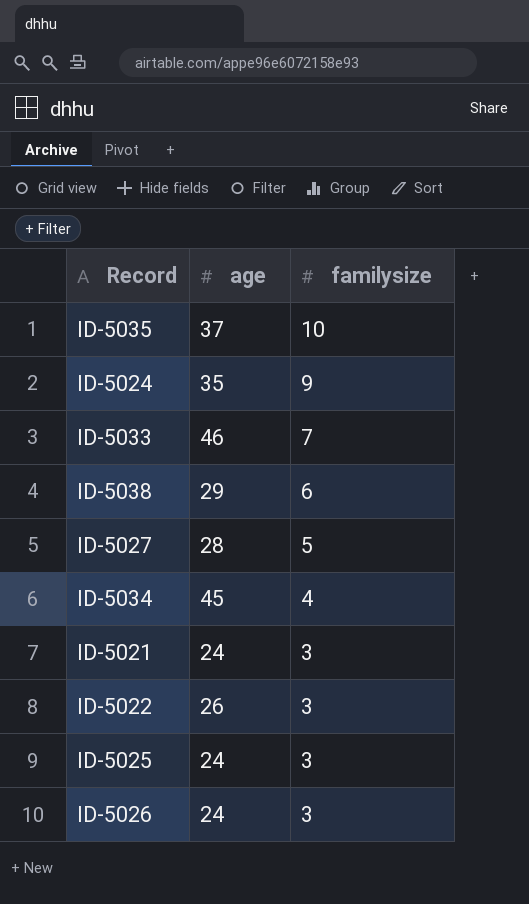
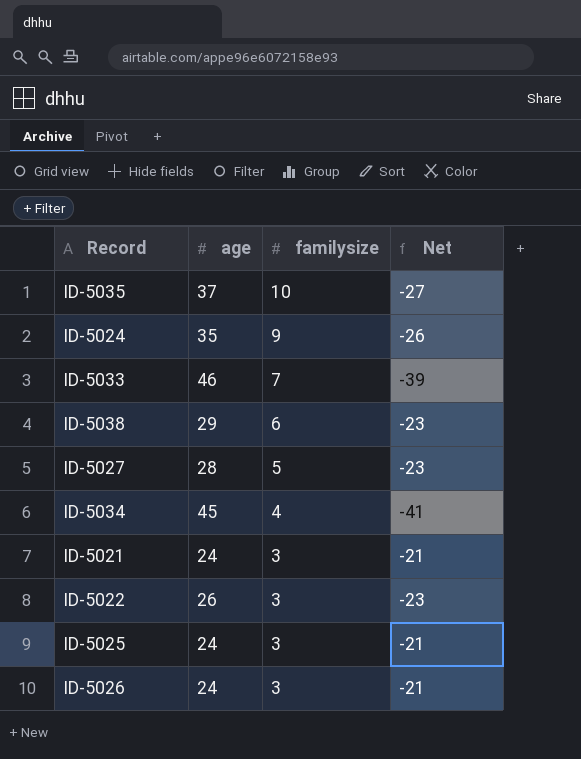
column Net | formula: none -> [familysize] - [age]

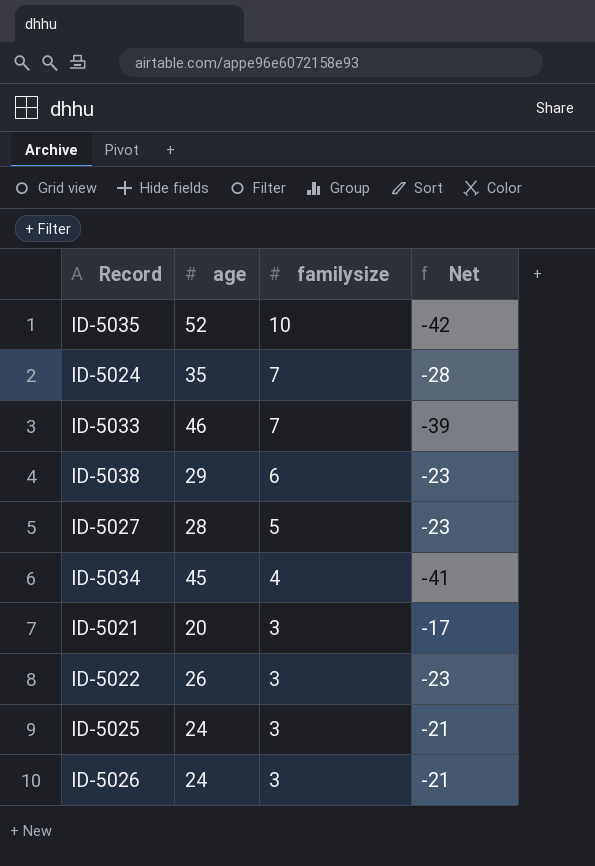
ID-5035 | age: 37 -> 52
ID-5035 | Net: -27 -> -42
ID-5024 | familysize: 9 -> 7
ID-5024 | Net: -26 -> -28
ID-5021 | age: 24 -> 20
ID-5021 | Net: -21 -> -17

